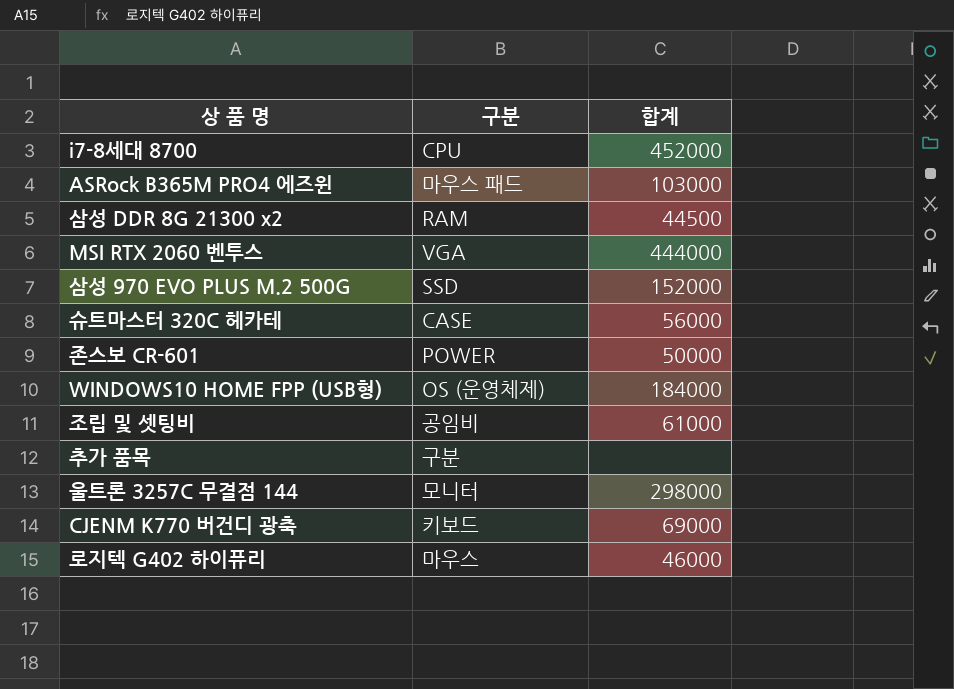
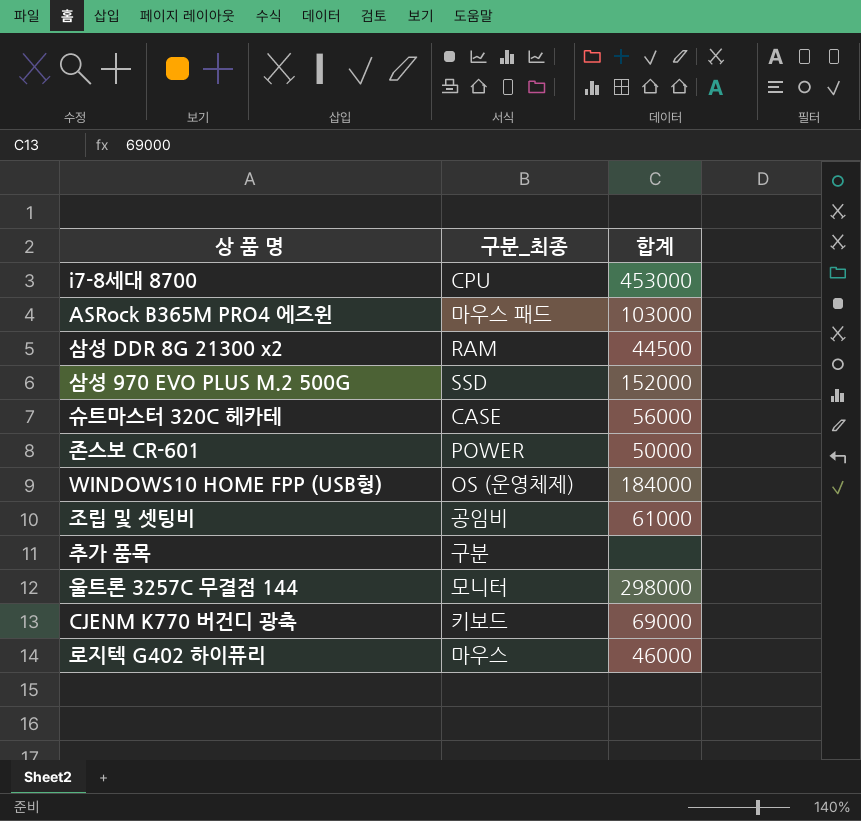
column name: 구분 -> 구분_최종
row MSI RTX 2060 벤투스: VGA | 444000 -> none
i7-8세대 8700 | 합계: 452000 -> 453000

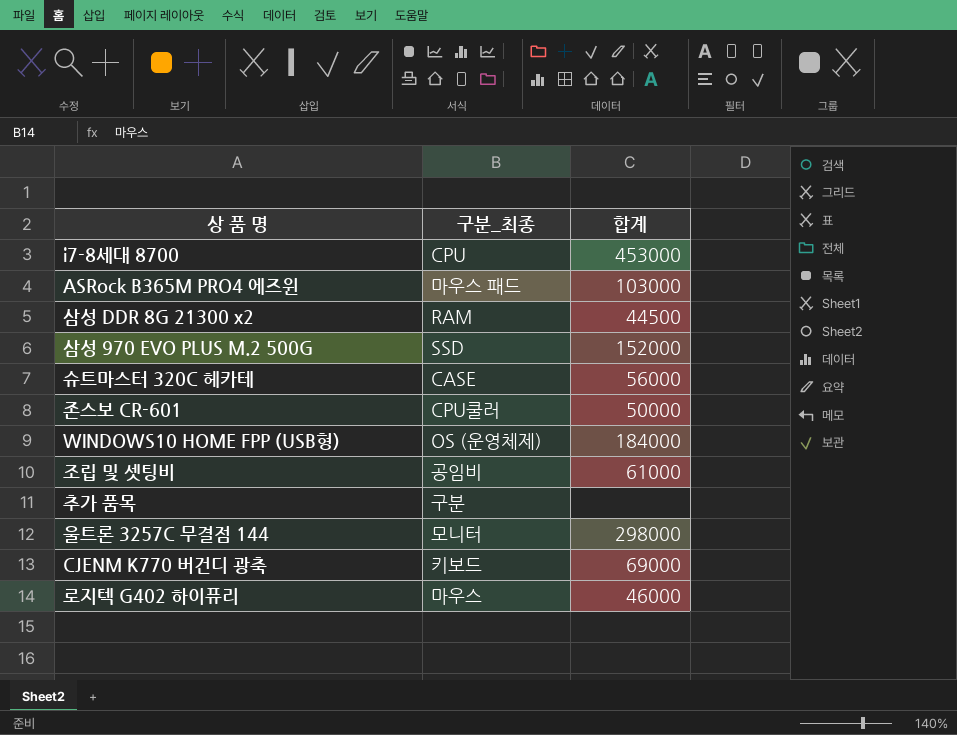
존스보 CR-601 | 구분_최종: POWER -> CPU쿨러

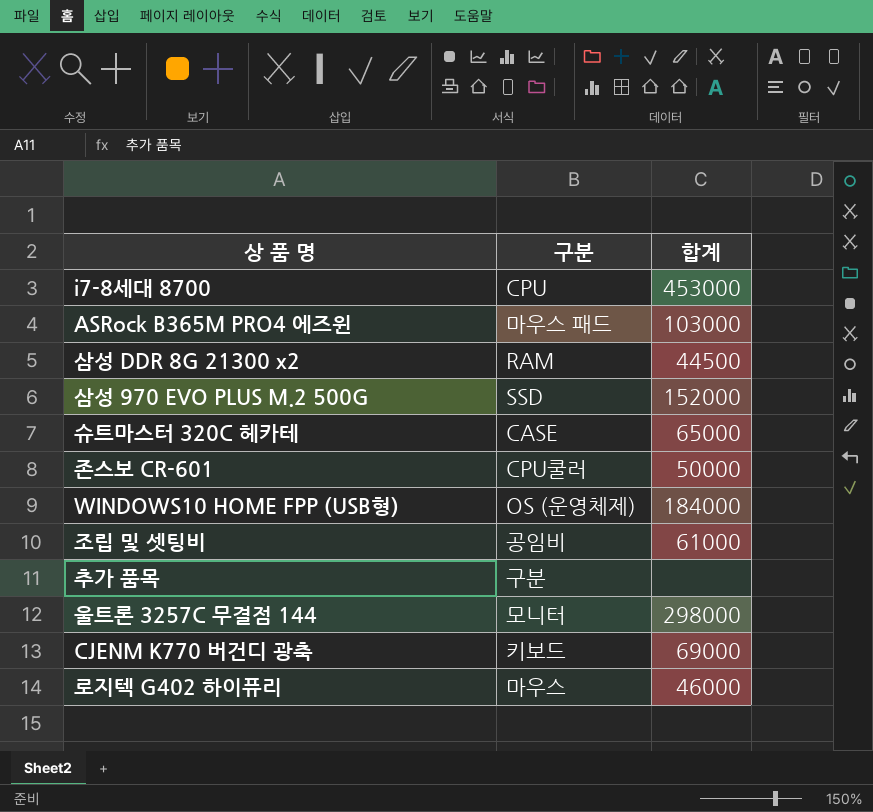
column name: 구분_최종 -> 구분
슈트마스터 320C 헤카테 | 합계: 56000 -> 65000

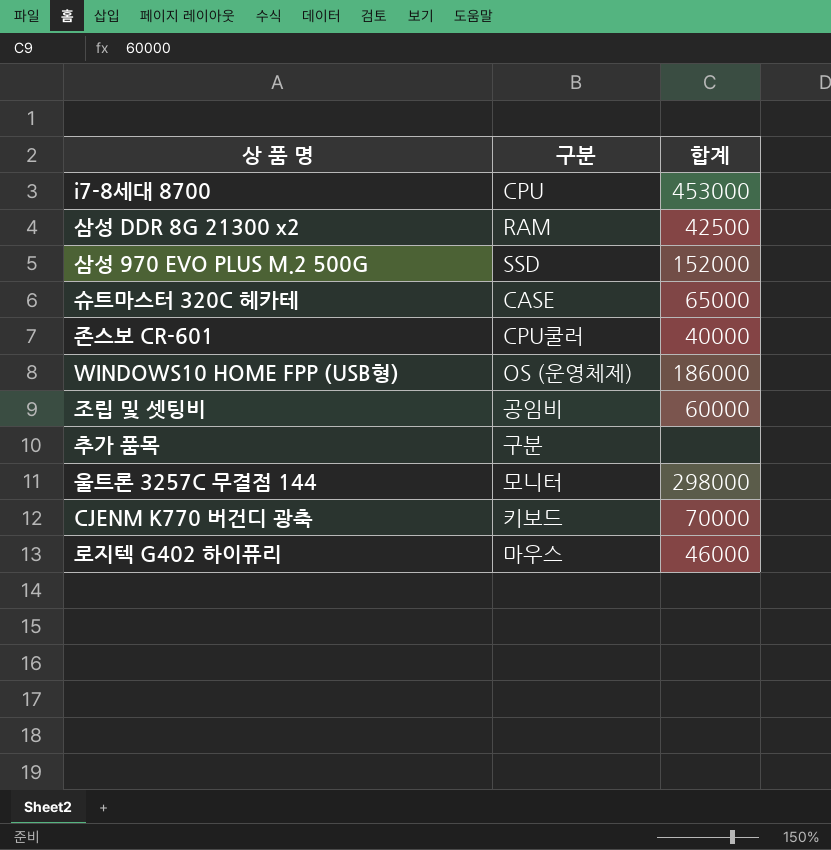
row ASRock B365M PRO4 에즈윈: 마우스 패드 | 103000 -> none
삼성 DDR 8G 21300 x2 | 합계: 44500 -> 42500
존스보 CR-601 | 합계: 50000 -> 40000
WINDOWS10 HOME FPP (USB형) | 합계: 184000 -> 186000
조립 및 셋팅비 | 합계: 61000 -> 60000
CJENM K770 버건디 광축 | 합계: 69000 -> 70000

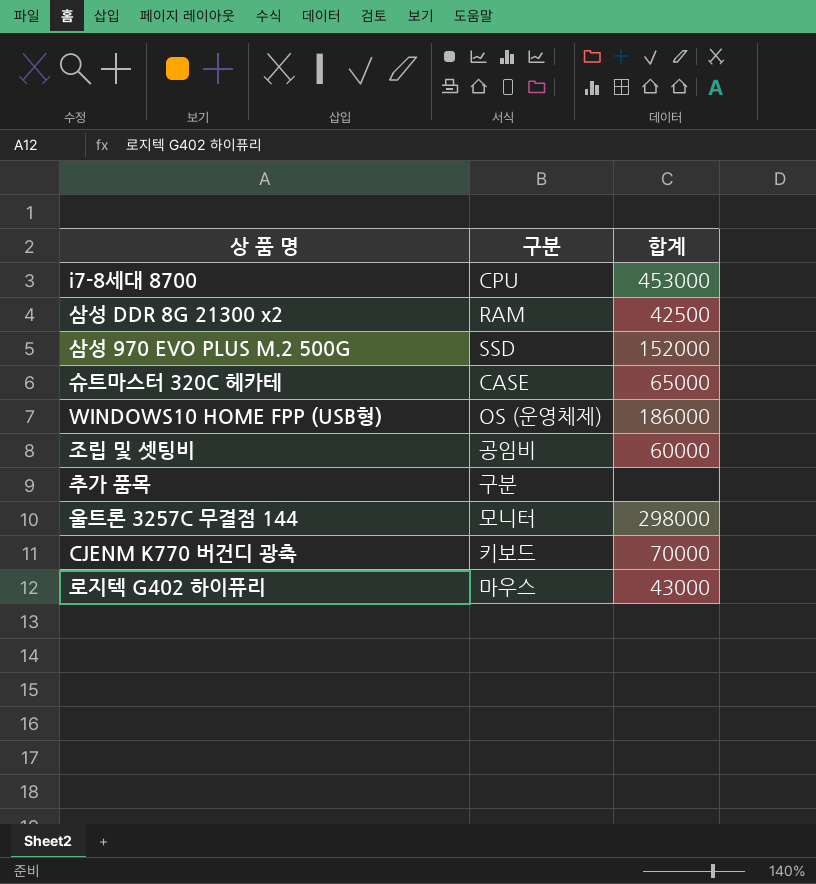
row 존스보 CR-601: CPU쿨러 | 40000 -> none
로지텍 G402 하이퓨리 | 합계: 46000 -> 43000

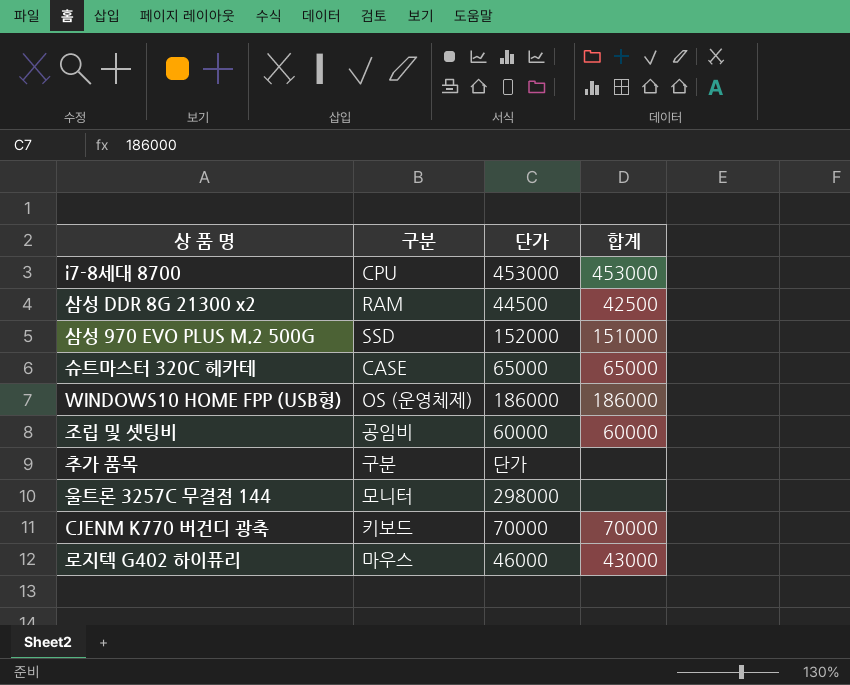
column 단가 | position: none -> 3
삼성 970 EVO PLUS M.2 500G | 합계: 152000 -> 151000
울트론 3257C 무결점 144 | 합계: 298000 -> none

